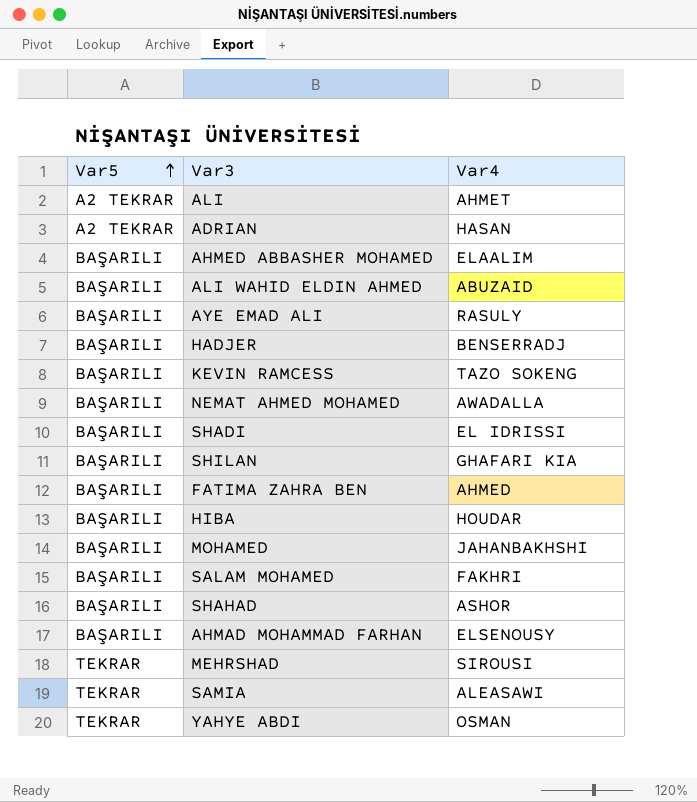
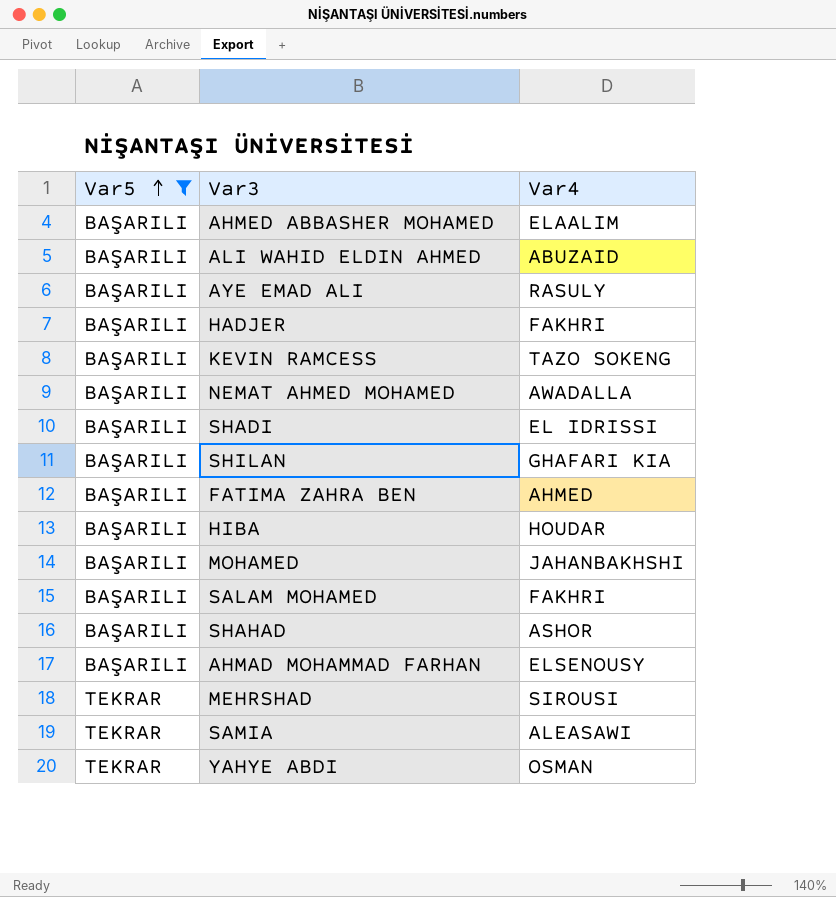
filter: none -> Var5 != A2 TEKRAR
HADJER | Var4: BENSERRADJ -> FAKHRI

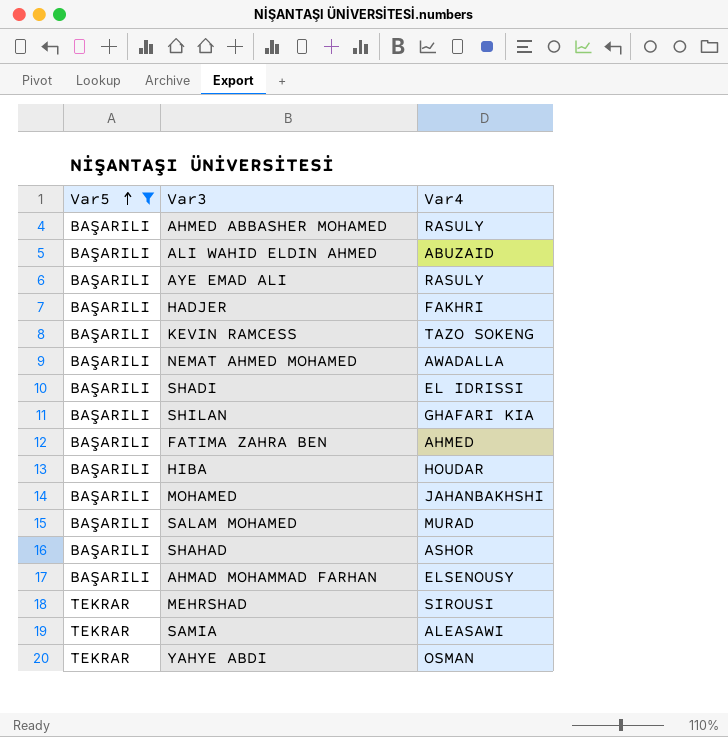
AHMED ABBASHER MOHAMED | Var4: ELAALIM -> RASULY
SALAM MOHAMED | Var4: FAKHRI -> MURAD

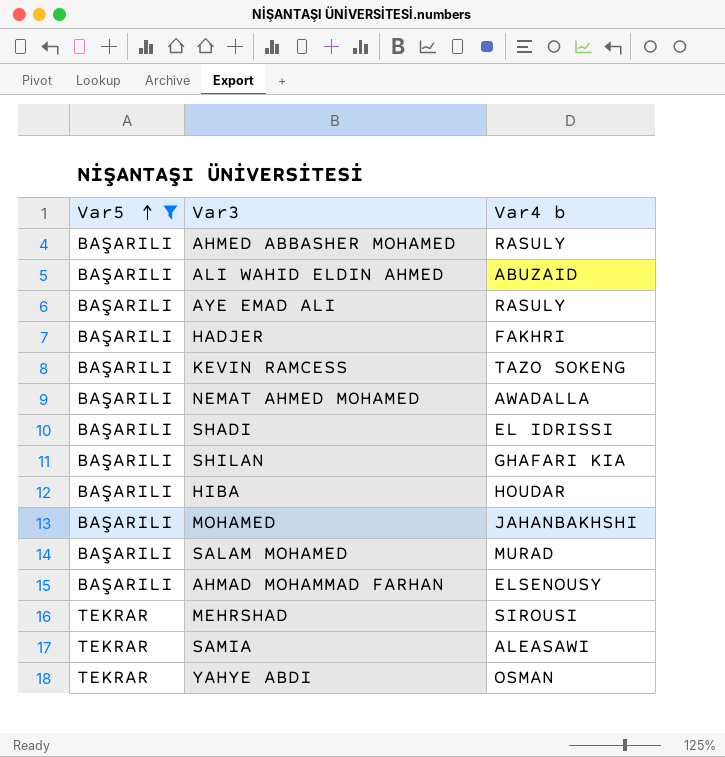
column name: Var4 -> Var4 b
row FATIMA ZAHRA BEN: BAŞARILI | AHMED -> none
row SHAHAD: BAŞARILI | ASHOR -> none

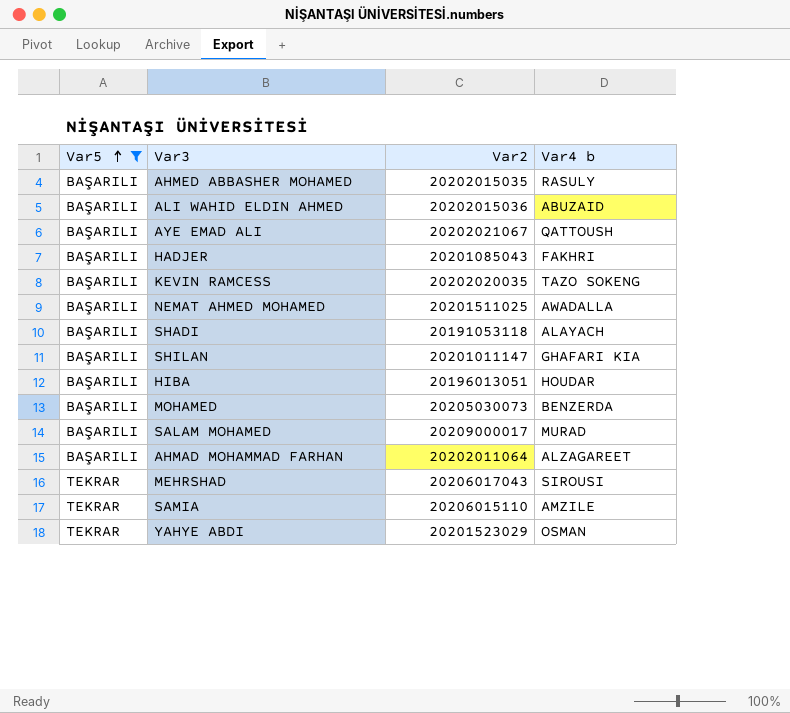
column Var2 | position: none -> 3
AYE EMAD ALI | Var4 b: RASULY -> QATTOUSH
SHADI | Var4 b: EL IDRISSI -> ALAYACH
MOHAMED | Var4 b: JAHANBAKHSHI -> BENZERDA
AHMAD MOHAMMAD FARHAN | Var4 b: ELSENOUSY -> ALZAGAREET
SAMIA | Var4 b: ALEASAWI -> AMZILE

